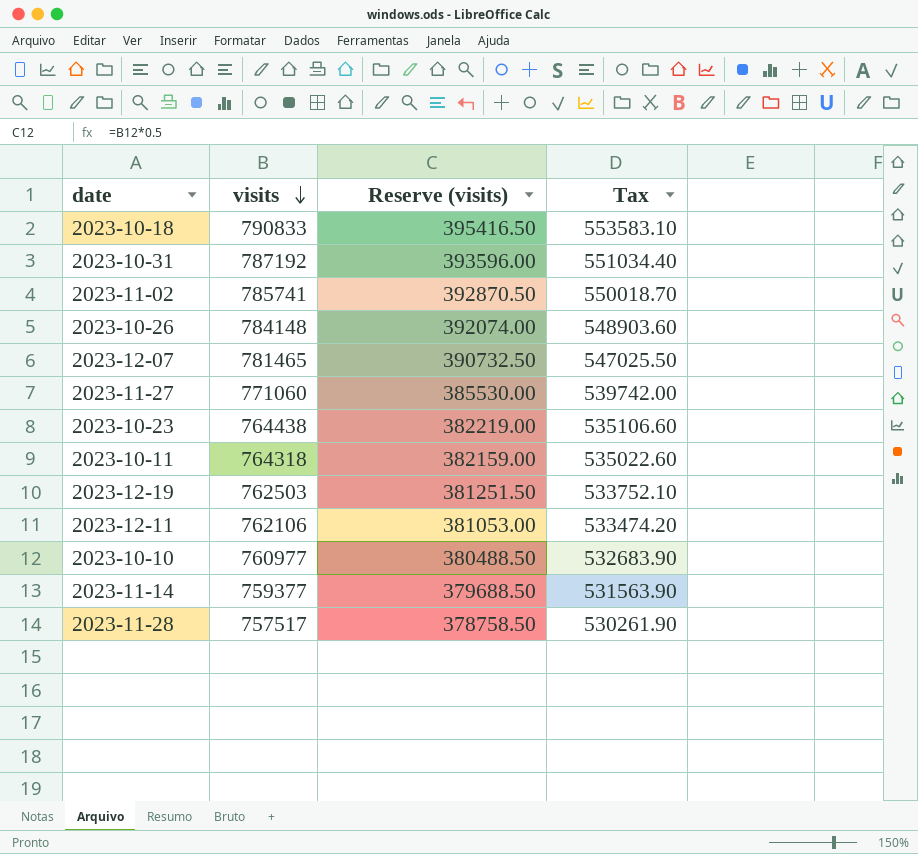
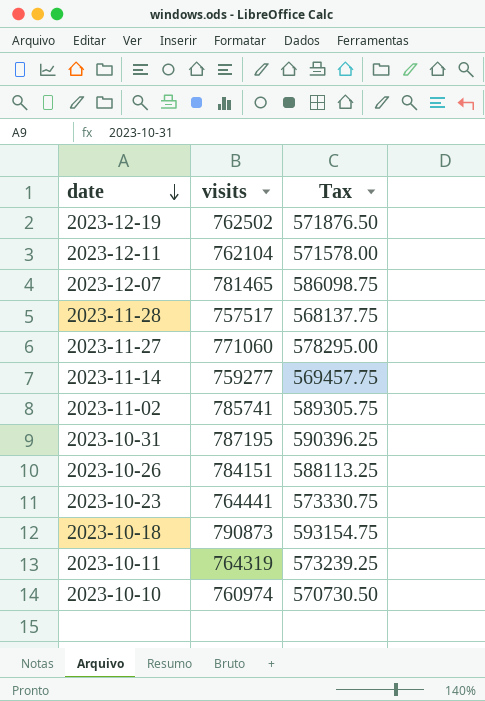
row order: visits descending -> date descending
column Reserve (visits) | formula: [visits] * 0.5 -> none
column Tax | formula: [visits] * 0.7 -> [visits] * 0.75
2023-12-19 | visits: 762503 -> 762502
2023-12-11 | visits: 762106 -> 762104
2023-11-14 | visits: 759377 -> 759277
2023-10-31 | visits: 787192 -> 787195
2023-10-26 | visits: 784148 -> 784151
2023-10-23 | visits: 764438 -> 764441
2023-10-18 | visits: 790833 -> 790873
2023-10-11 | visits: 764318 -> 764319
2023-10-10 | visits: 760977 -> 760974

